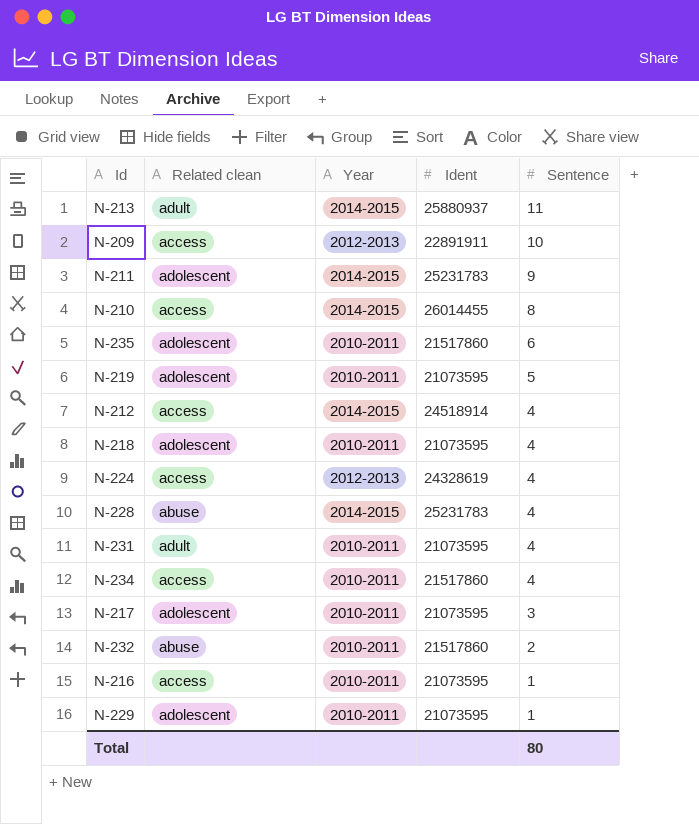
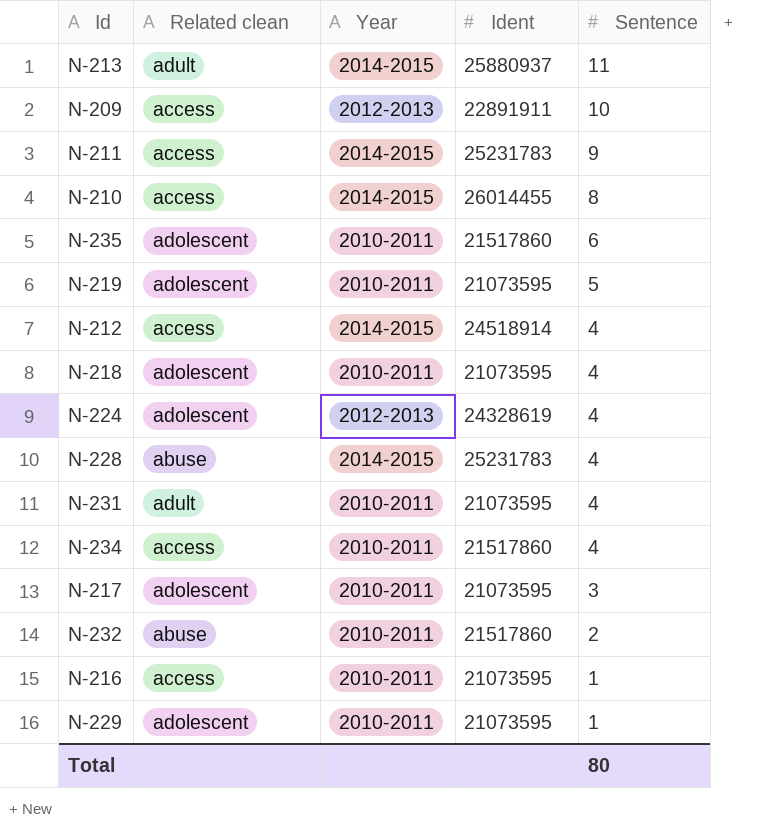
N-211 | Related clean: adolescent -> access
N-224 | Related clean: access -> adolescent

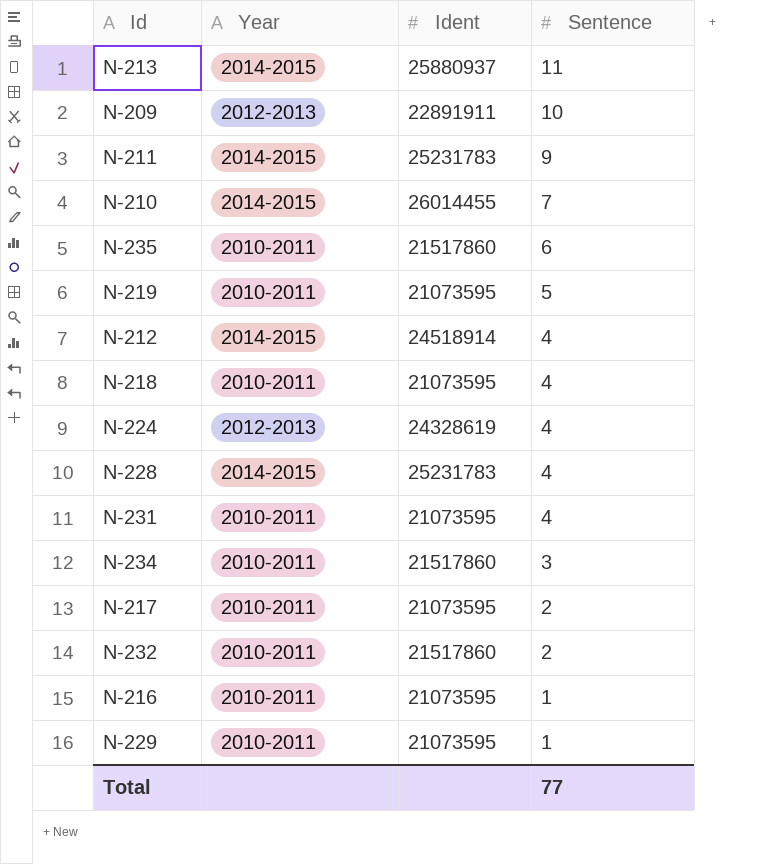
column Related clean | position: 2 -> none
N-210 | Sentence: 8 -> 7
N-234 | Sentence: 4 -> 3
N-217 | Sentence: 3 -> 2
Total | Sentence: 80 -> 77

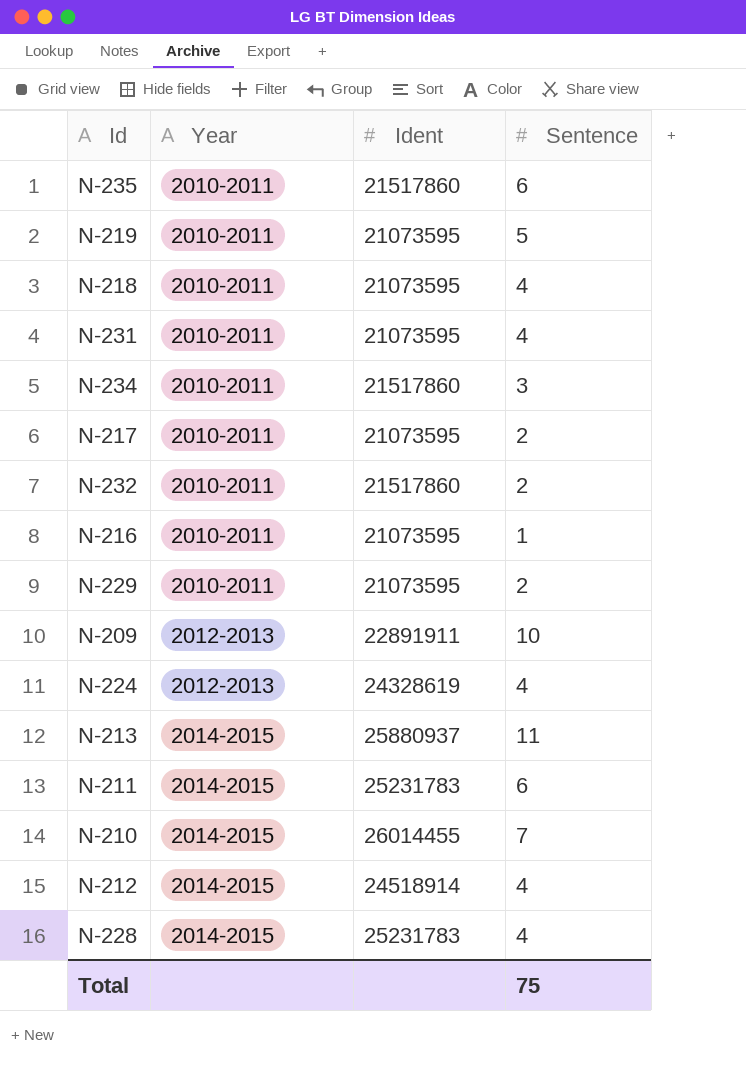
row order: Sentence descending -> Year ascending
N-229 | Sentence: 1 -> 2
N-211 | Sentence: 9 -> 6
Total | Sentence: 77 -> 75

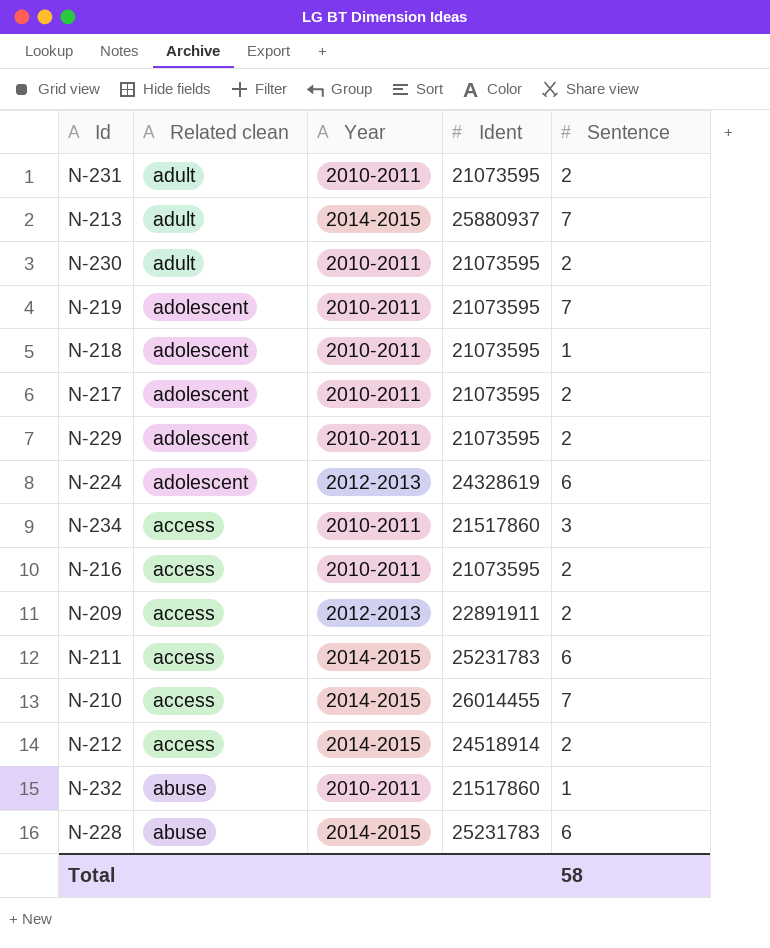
row order: Year ascending -> Related clean descending
column Related clean | position: none -> 2
row N-235: 2010-2011 | 21517860 | 6 -> none
N-231 | Sentence: 4 -> 2
N-213 | Sentence: 11 -> 7
row N-230: none -> adult | 2010-2011 | 21073595 | 2
N-219 | Sentence: 5 -> 7
N-218 | Sentence: 4 -> 1
N-224 | Sentence: 4 -> 6
N-216 | Sentence: 1 -> 2
N-209 | Sentence: 10 -> 2
N-212 | Sentence: 4 -> 2
N-232 | Sentence: 2 -> 1
N-228 | Sentence: 4 -> 6
Total | Sentence: 75 -> 58

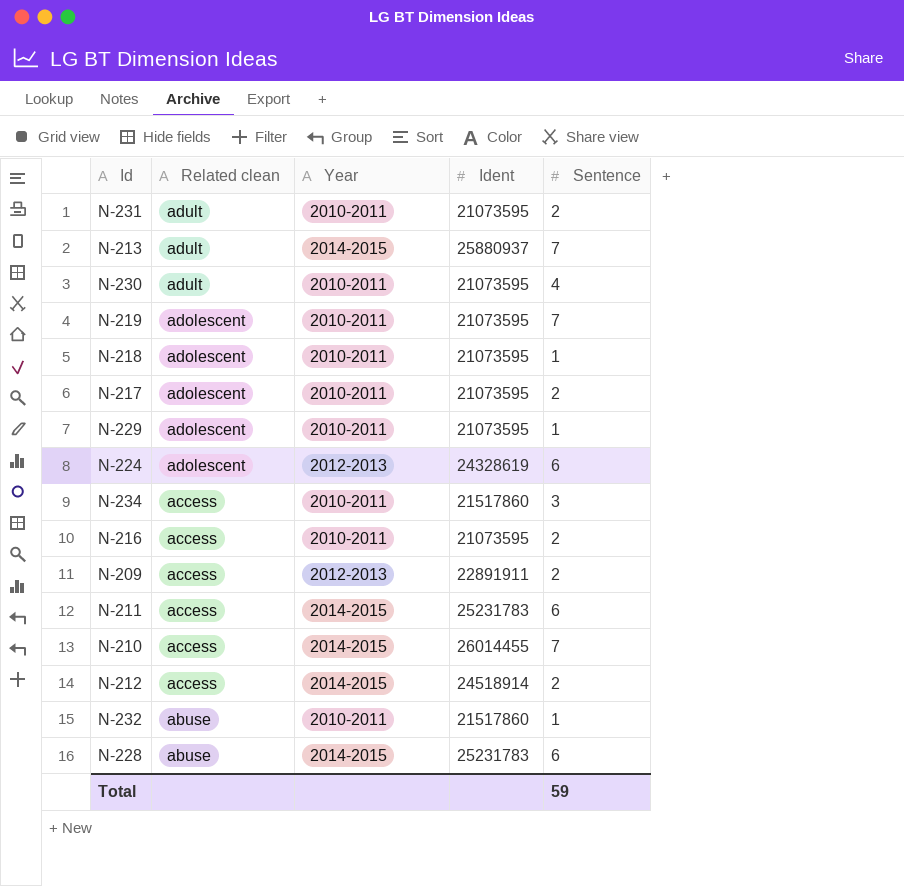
N-230 | Sentence: 2 -> 4
N-229 | Sentence: 2 -> 1
Total | Sentence: 58 -> 59

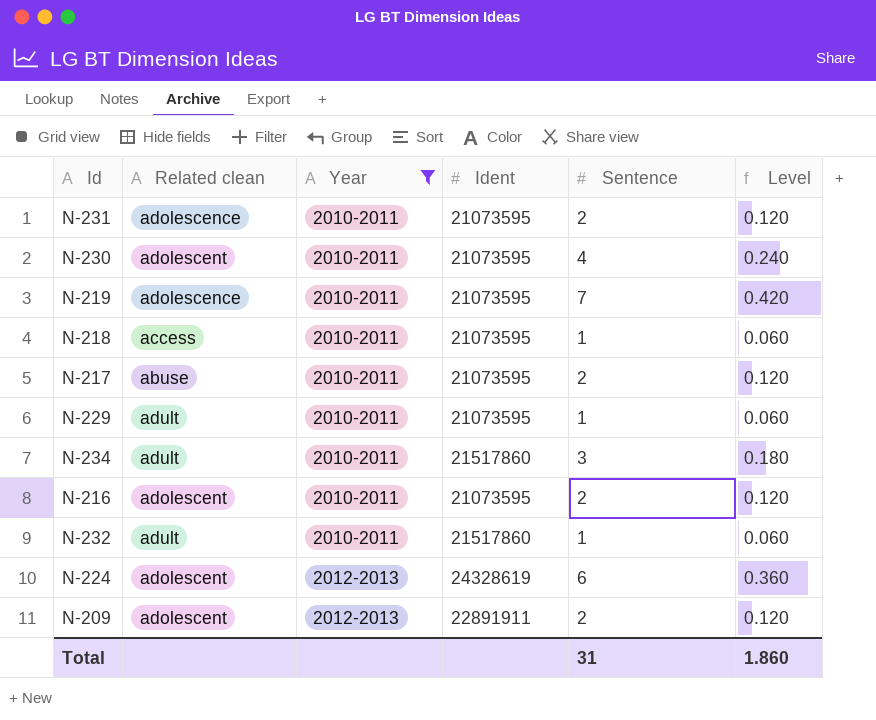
filter: none -> Year != 2014-2015
row order: Related clean descending -> Year ascending
column Level | formula: none -> [Sentence] * 0.06
N-231 | Related clean: adult -> adolescence
N-230 | Related clean: adult -> adolescent
N-219 | Related clean: adolescent -> adolescence
N-218 | Related clean: adolescent -> access
N-217 | Related clean: adolescent -> abuse
N-229 | Related clean: adolescent -> adult
N-234 | Related clean: access -> adult
N-216 | Related clean: access -> adolescent
N-232 | Related clean: abuse -> adult
N-209 | Related clean: access -> adolescent
Total | Sentence: 59 -> 31

